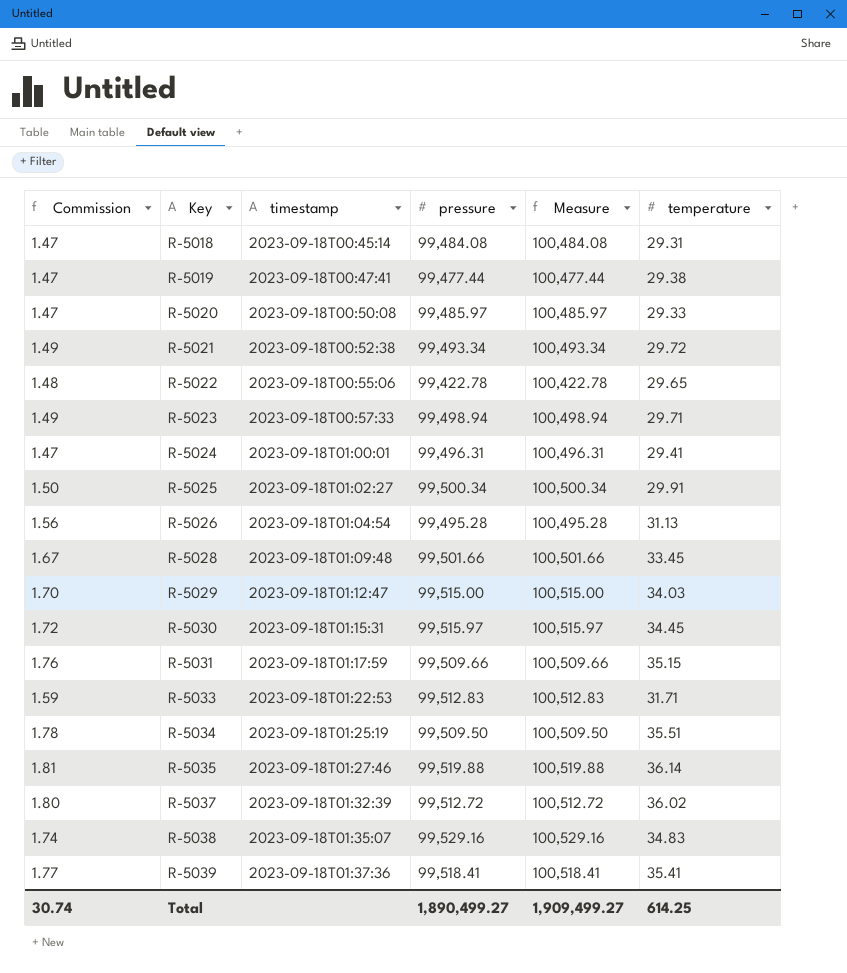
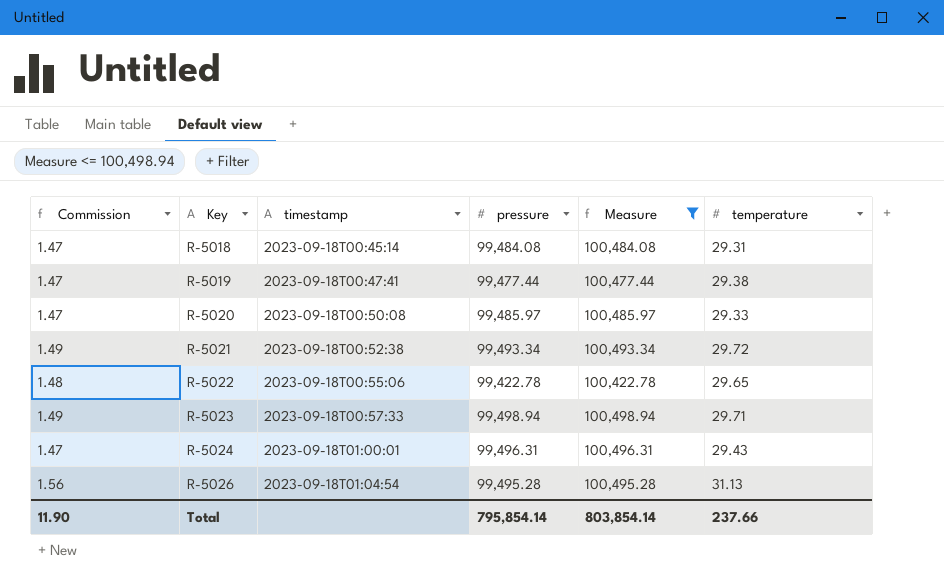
filter: none -> Measure <= 100,498.94
R-5024 | temperature: 29.41 -> 29.43
Total | Commission: 30.74 -> 11.90
Total | pressure: 1,890,499.27 -> 795,854.14
Total | Measure: 1,909,499.27 -> 803,854.14
Total | temperature: 614.25 -> 237.66

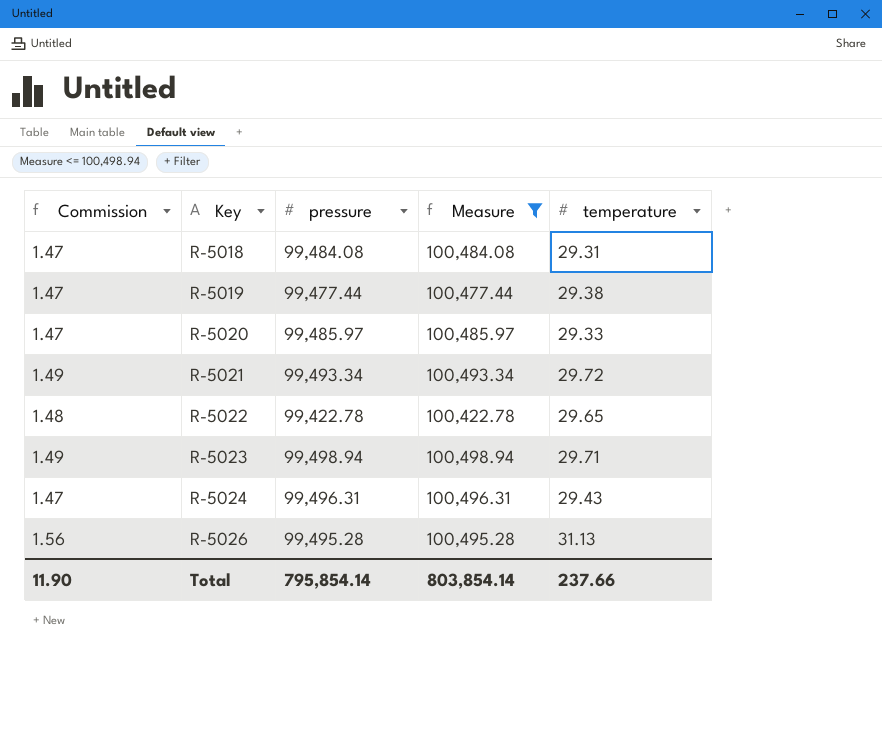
column timestamp | position: 3 -> none

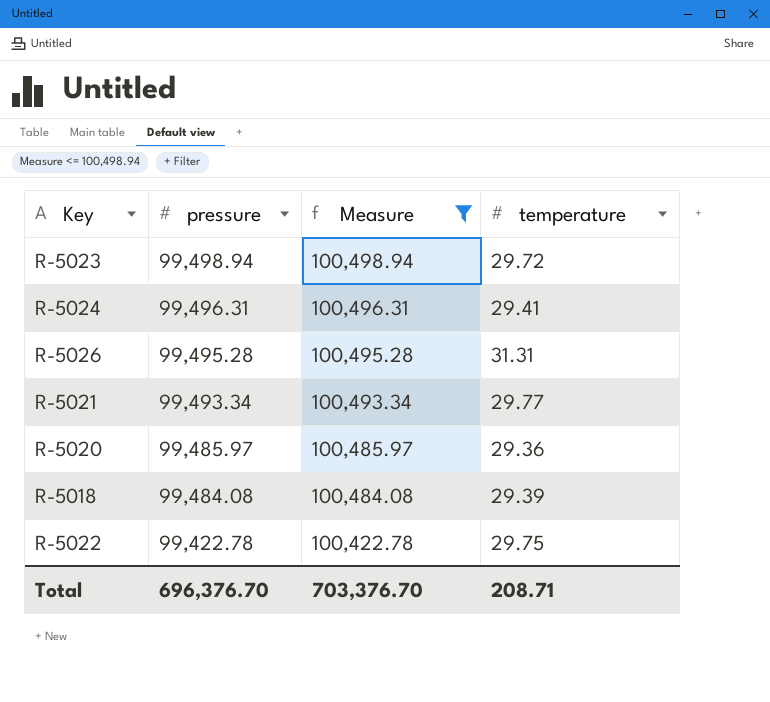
row order: Key ascending -> pressure descending
column Commission | formula: [temperature] * 0.05 -> none
row R-5019: 1.47 | 99,477.44 | 100,477.44 | 29.38 -> none
R-5023 | temperature: 29.71 -> 29.72
R-5024 | temperature: 29.43 -> 29.41
R-5026 | temperature: 31.13 -> 31.31
R-5021 | temperature: 29.72 -> 29.77
R-5020 | temperature: 29.33 -> 29.36
R-5018 | temperature: 29.31 -> 29.39
R-5022 | temperature: 29.65 -> 29.75
Total | pressure: 795,854.14 -> 696,376.70
Total | Measure: 803,854.14 -> 703,376.70
Total | temperature: 237.66 -> 208.71

